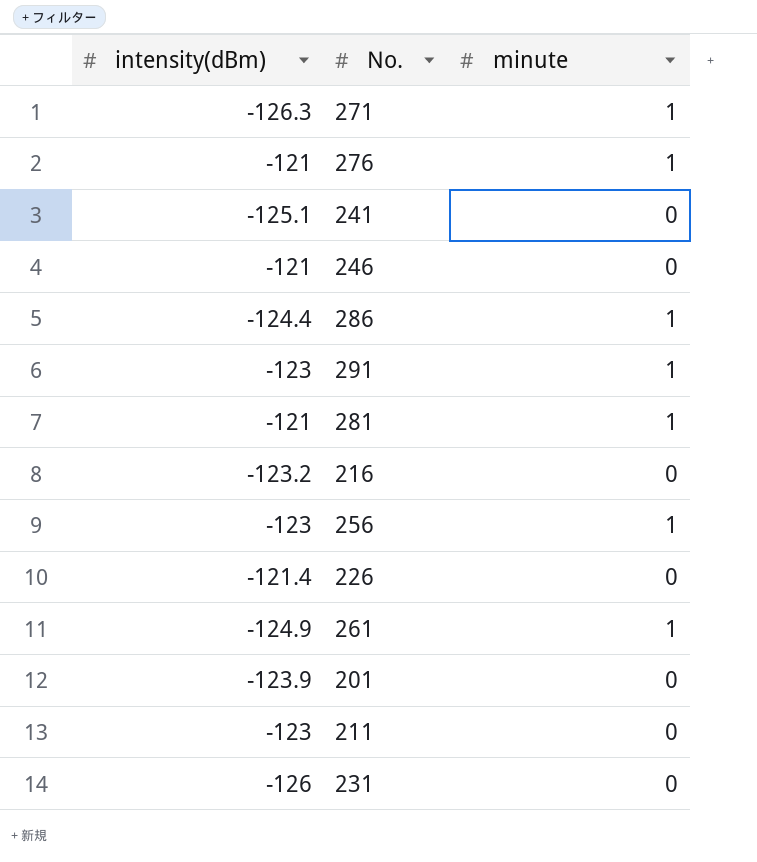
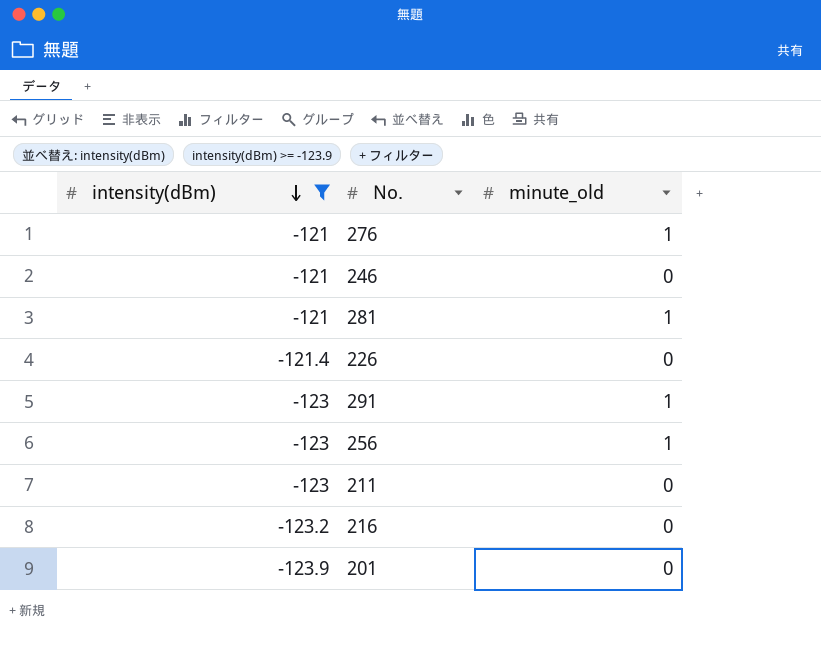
filter: none -> intensity(dBm) >= -123.9
row order: none -> intensity(dBm) descending
column name: minute -> minute_old

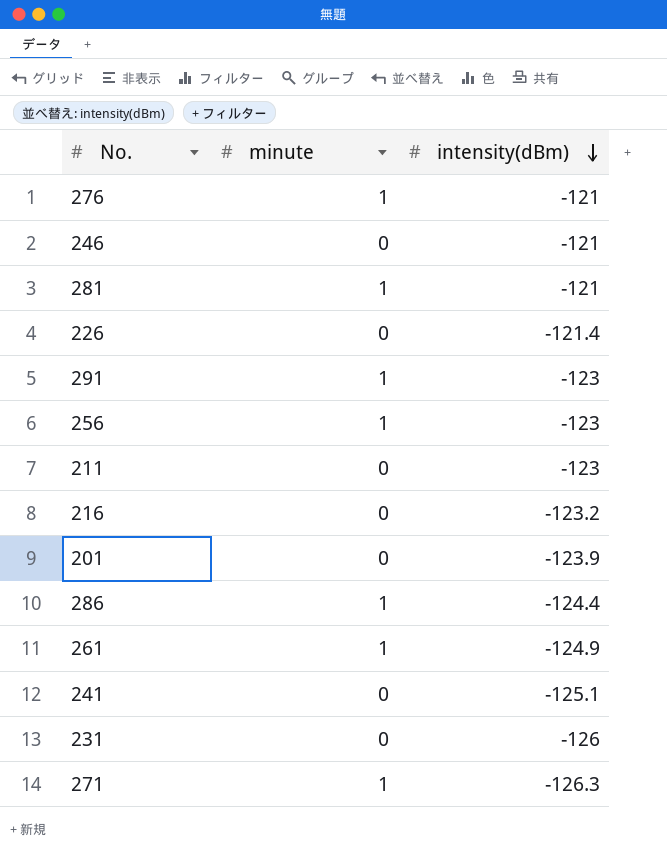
filter: intensity(dBm) >= -123.9 -> none
column name: minute_old -> minute
column intensity(dBm) | position: 1 -> 3

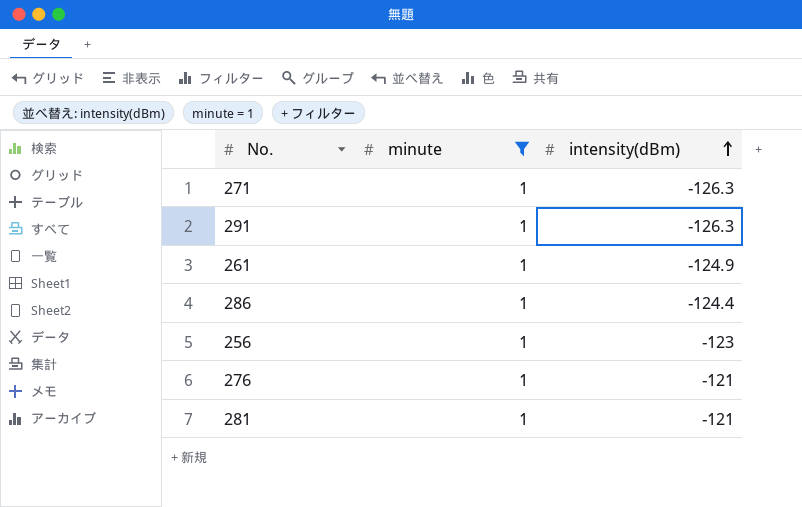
filter: none -> minute = 1
row order: intensity(dBm) descending -> intensity(dBm) ascending
291 | intensity(dBm): -123 -> -126.3

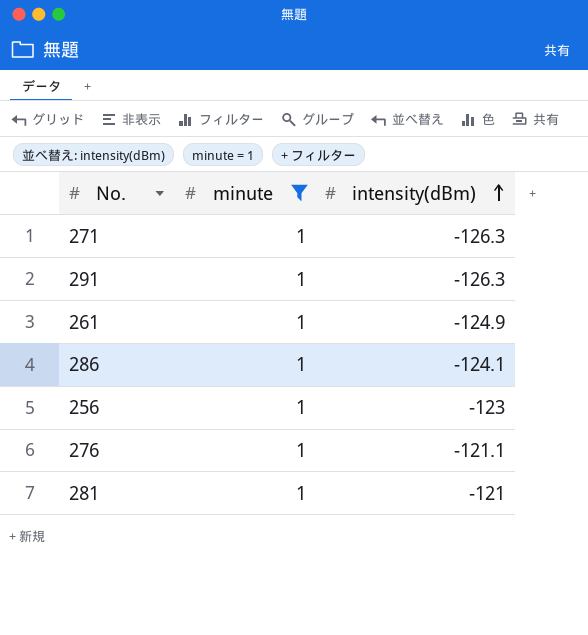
286 | intensity(dBm): -124.4 -> -124.1
276 | intensity(dBm): -121 -> -121.1

